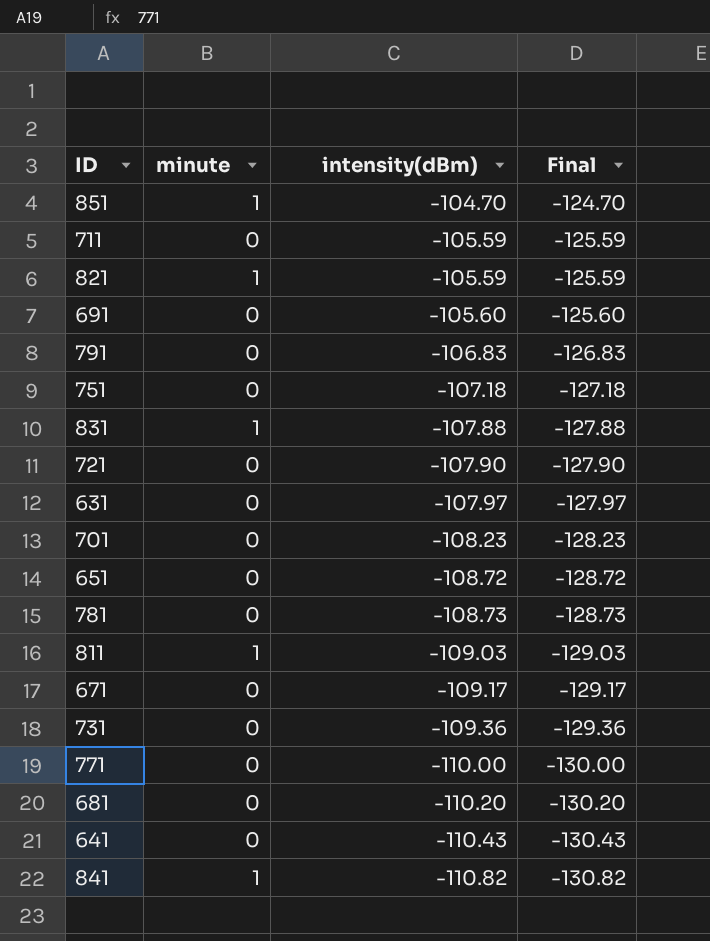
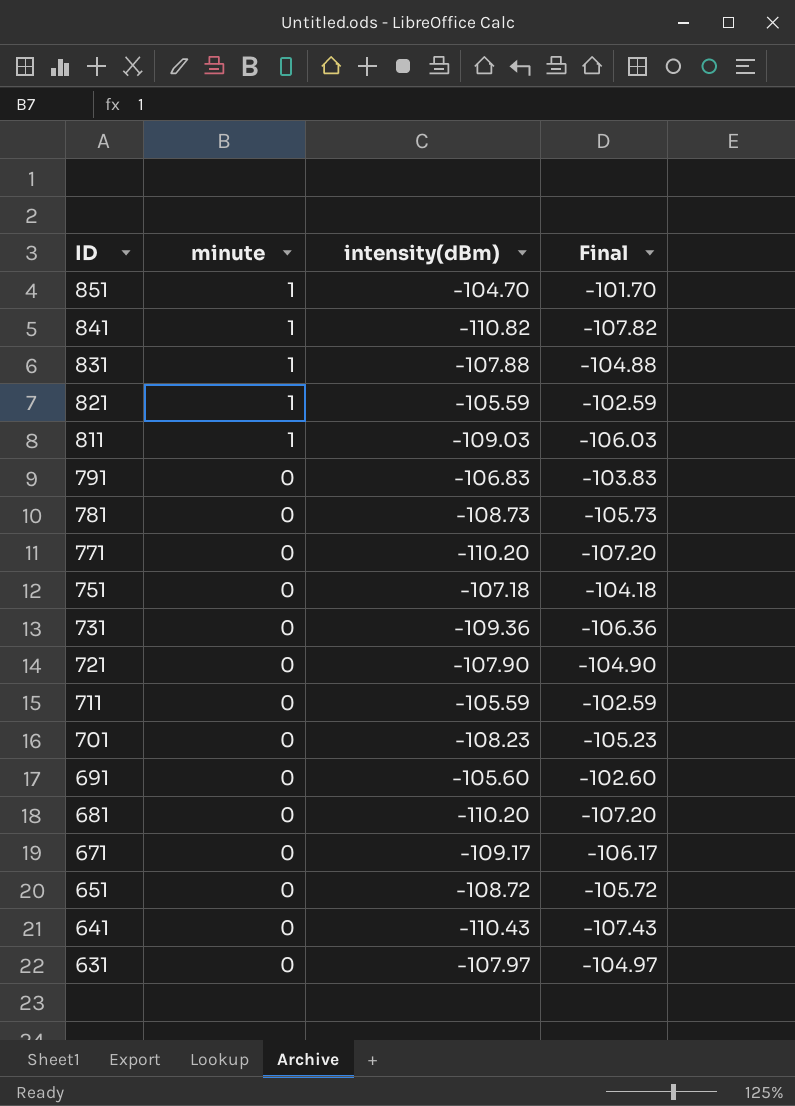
row order: intensity(dBm) descending -> ID descending
column Final | formula: [intensity(dBm)] - 20 -> [intensity(dBm)] + 3
771 | intensity(dBm): -110.00 -> -110.20

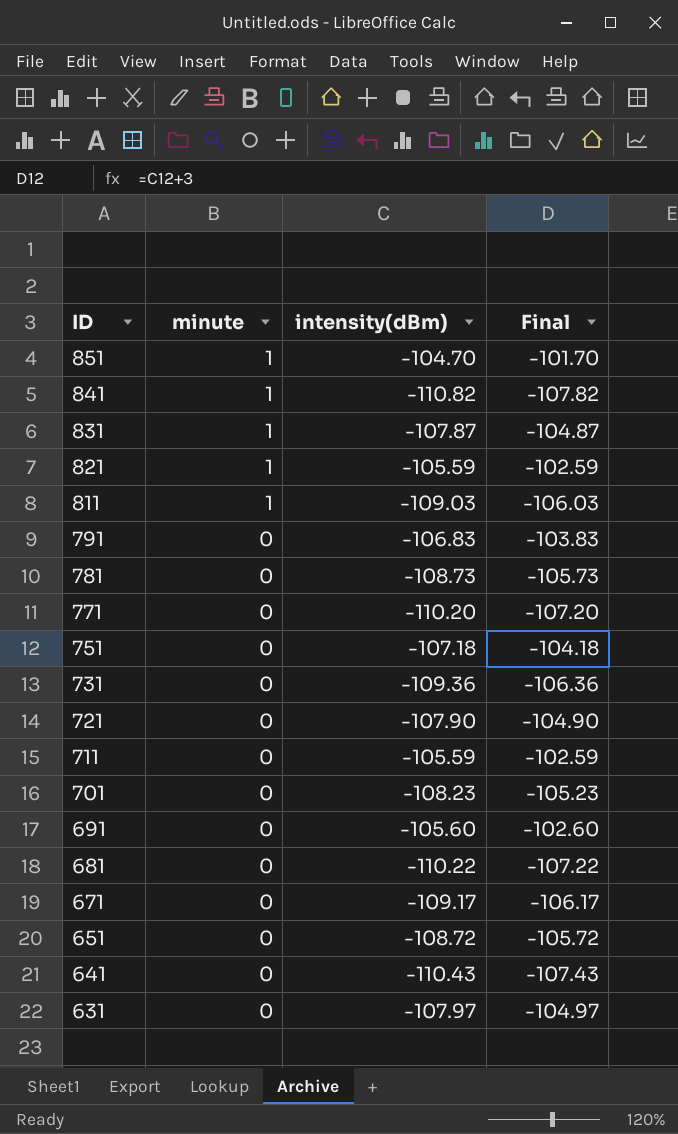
831 | intensity(dBm): -107.88 -> -107.87
831 | Final: -104.88 -> -104.87
681 | intensity(dBm): -110.20 -> -110.22
681 | Final: -107.20 -> -107.22

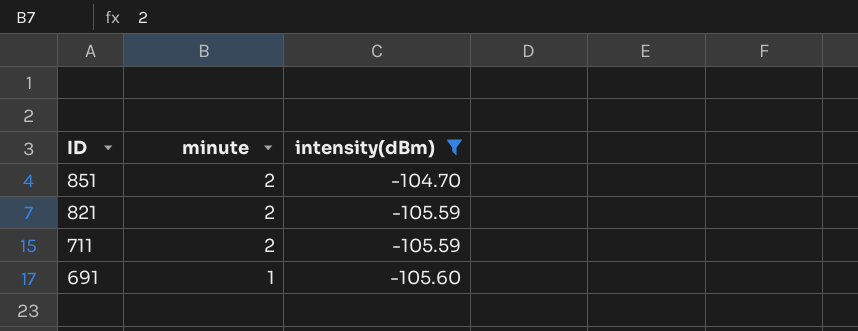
filter: none -> intensity(dBm) >= -105.60
column Final | formula: [intensity(dBm)] + 3 -> none
851 | minute: 1 -> 2
821 | minute: 1 -> 2
711 | minute: 0 -> 2
691 | minute: 0 -> 1

